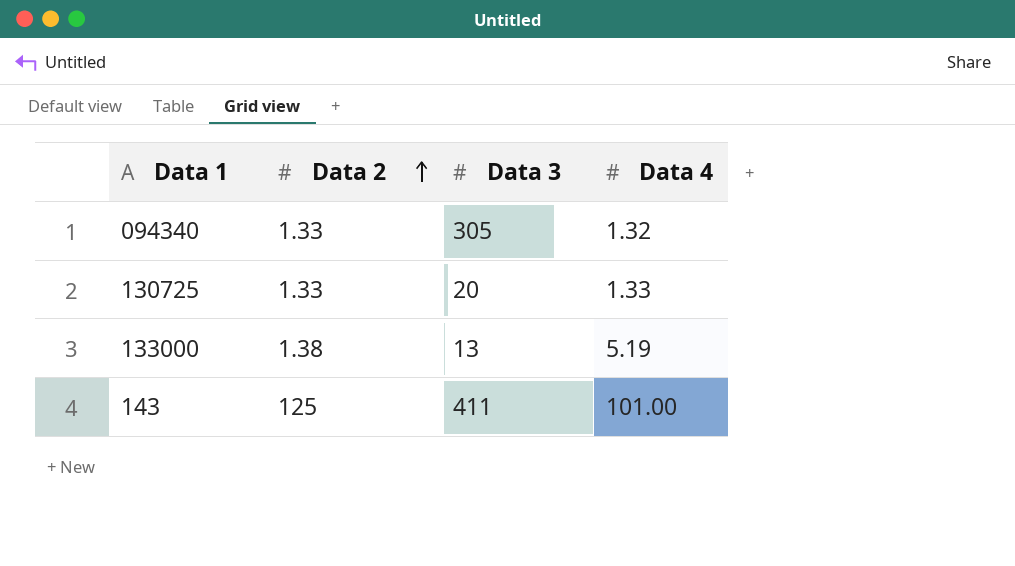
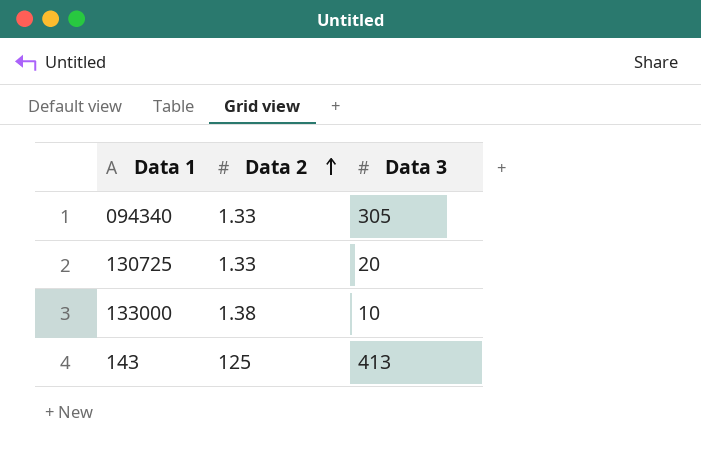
column Data 4 | position: 4 -> none
133000 | Data 3: 13 -> 10
143 | Data 3: 411 -> 413

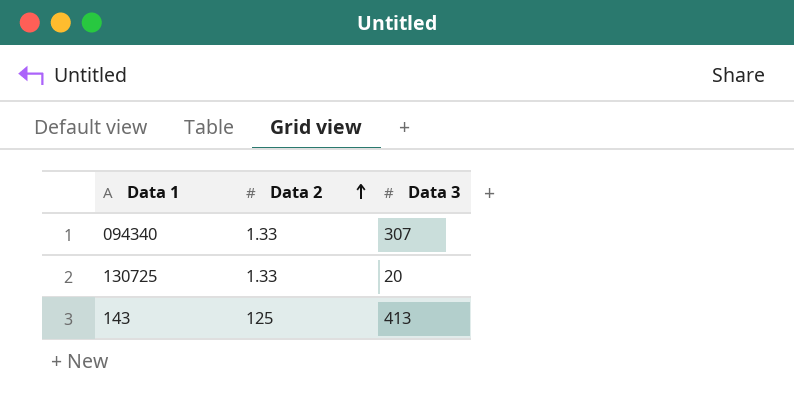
row 133000: 1.38 | 10 -> none
094340 | Data 3: 305 -> 307

